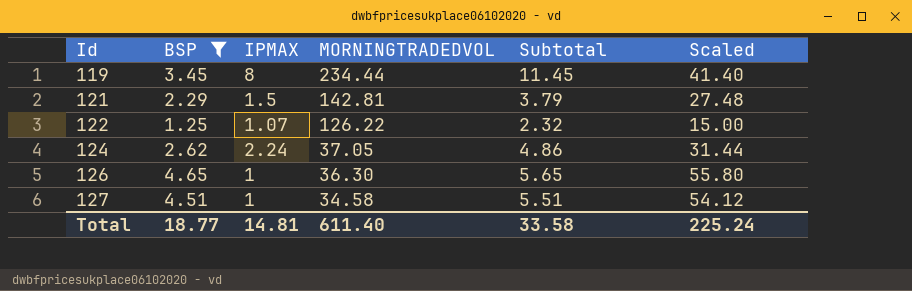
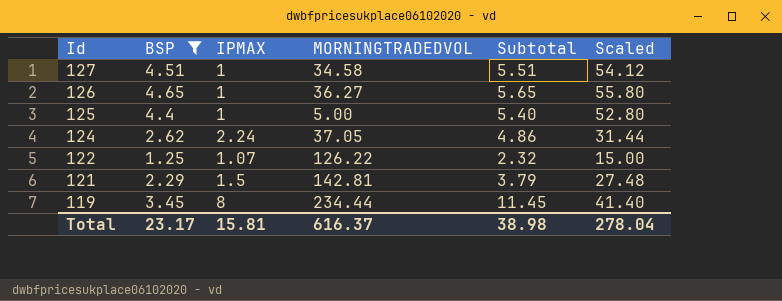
row order: Id ascending -> Id descending
126 | MORNINGTRADEDVOL: 36.30 -> 36.27
row 125: none -> 4.4 | 1 | 5.00 | 5.40 | 52.80
Total | BSP: 18.77 -> 23.17
Total | IPMAX: 14.81 -> 15.81
Total | MORNINGTRADEDVOL: 611.40 -> 616.37
Total | Subtotal: 33.58 -> 38.98
Total | Scaled: 225.24 -> 278.04

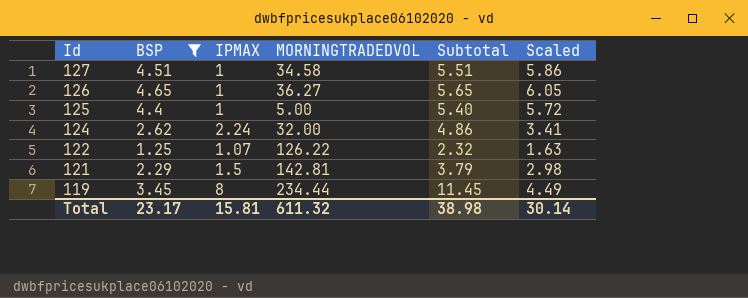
column Scaled | formula: [BSP] * 12 -> [BSP] * 1.3
124 | MORNINGTRADEDVOL: 37.05 -> 32.00
Total | MORNINGTRADEDVOL: 616.37 -> 611.32
Total | Scaled: 278.04 -> 30.14

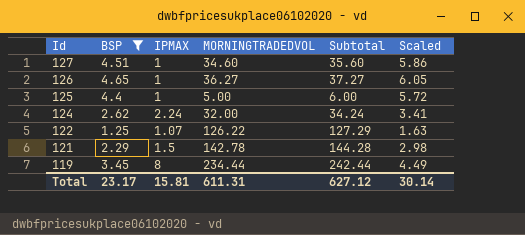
column Subtotal | formula: [BSP] + [IPMAX] -> [IPMAX] + [MORNINGTRADEDVOL]
127 | MORNINGTRADEDVOL: 34.58 -> 34.60
121 | MORNINGTRADEDVOL: 142.81 -> 142.78
Total | MORNINGTRADEDVOL: 611.32 -> 611.31
Total | Subtotal: 38.98 -> 627.12

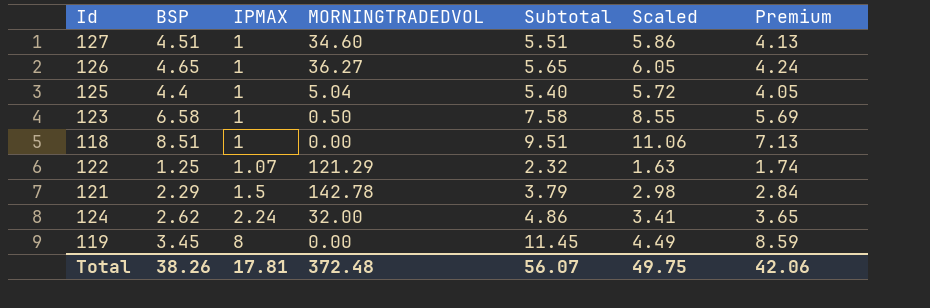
filter: BSP <= 4.65 -> none
row order: Id descending -> IPMAX ascending
column Subtotal | formula: [IPMAX] + [MORNINGTRADEDVOL] -> [BSP] + [IPMAX]
column Premium | formula: none -> [Subtotal] * 0.75
125 | MORNINGTRADEDVOL: 5.00 -> 5.04
122 | MORNINGTRADEDVOL: 126.22 -> 121.29
119 | MORNINGTRADEDVOL: 234.44 -> 0.00
Total | BSP: 23.17 -> 38.26
Total | IPMAX: 15.81 -> 17.81
Total | MORNINGTRADEDVOL: 611.31 -> 372.48
Total | Subtotal: 627.12 -> 56.07
Total | Scaled: 30.14 -> 49.75

